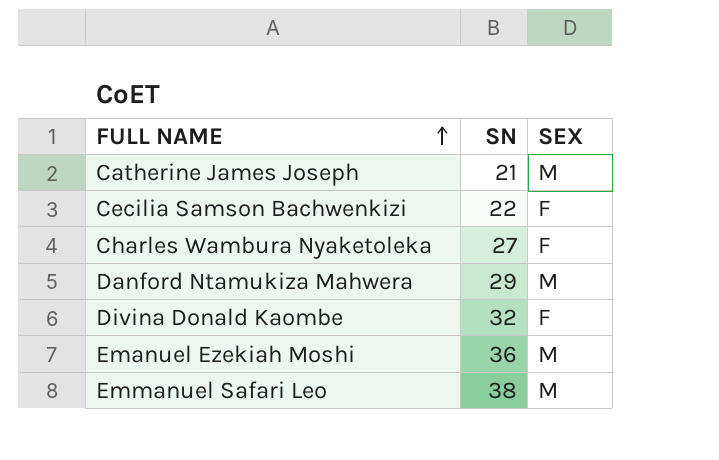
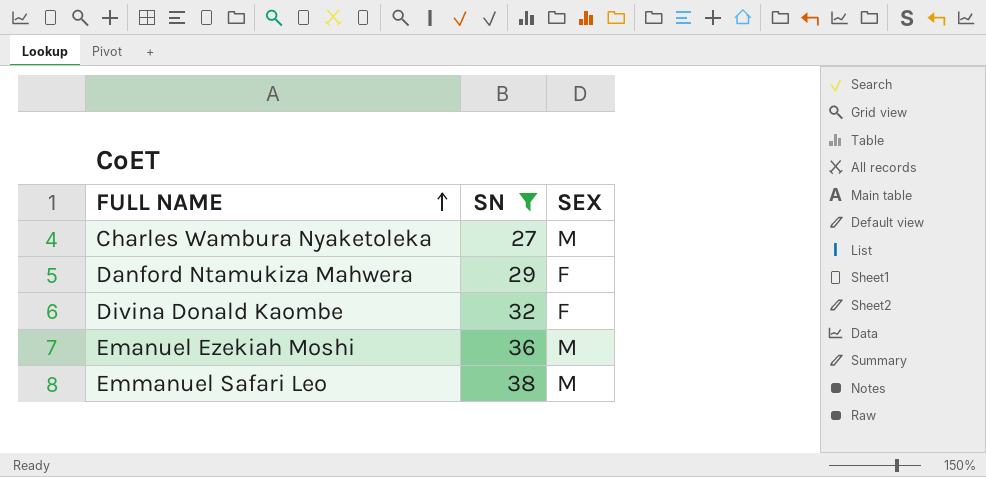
filter: none -> SN >= 27
Charles Wambura Nyaketoleka | SEX: F -> M
Danford Ntamukiza Mahwera | SEX: M -> F

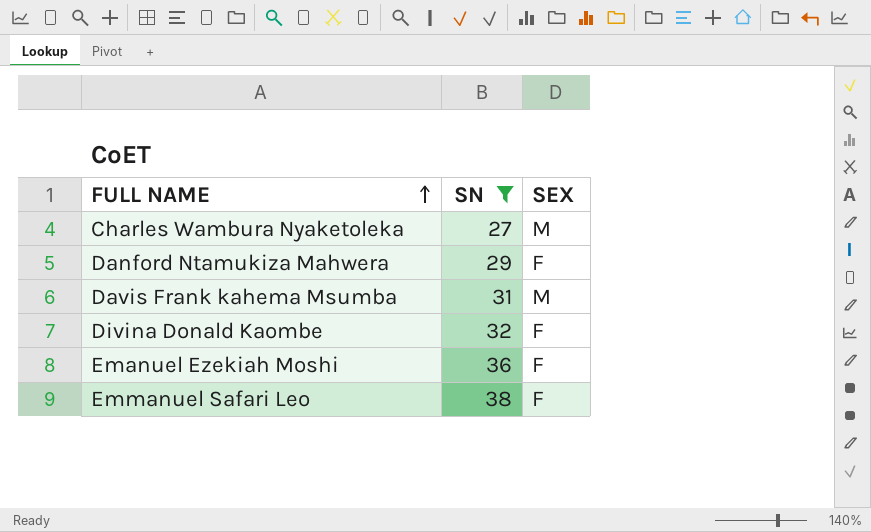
row Davis Frank kahema Msumba: none -> 31 | M
Emanuel Ezekiah Moshi | SEX: M -> F
Emmanuel Safari Leo | SEX: M -> F

